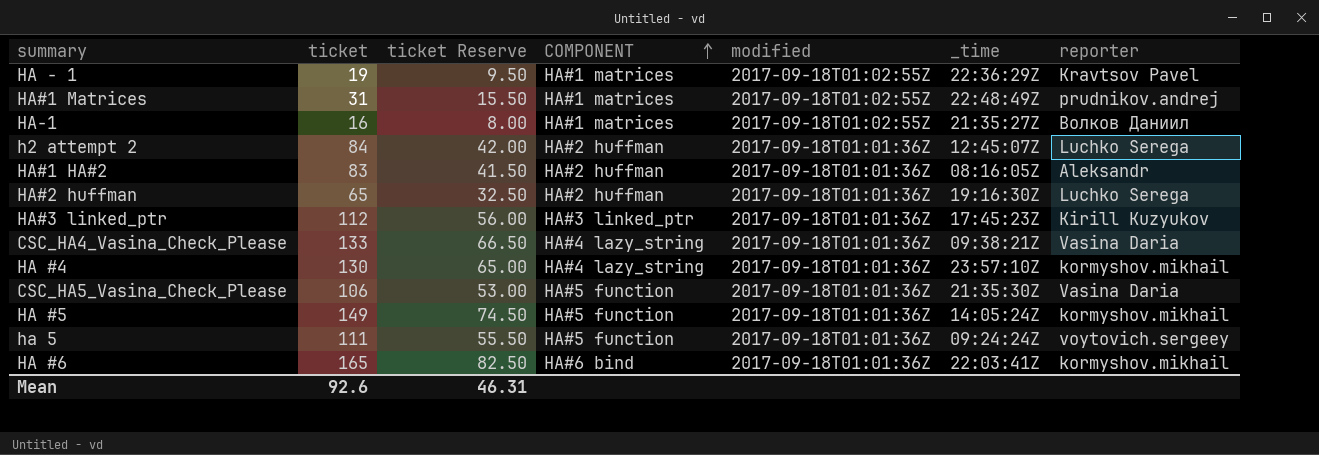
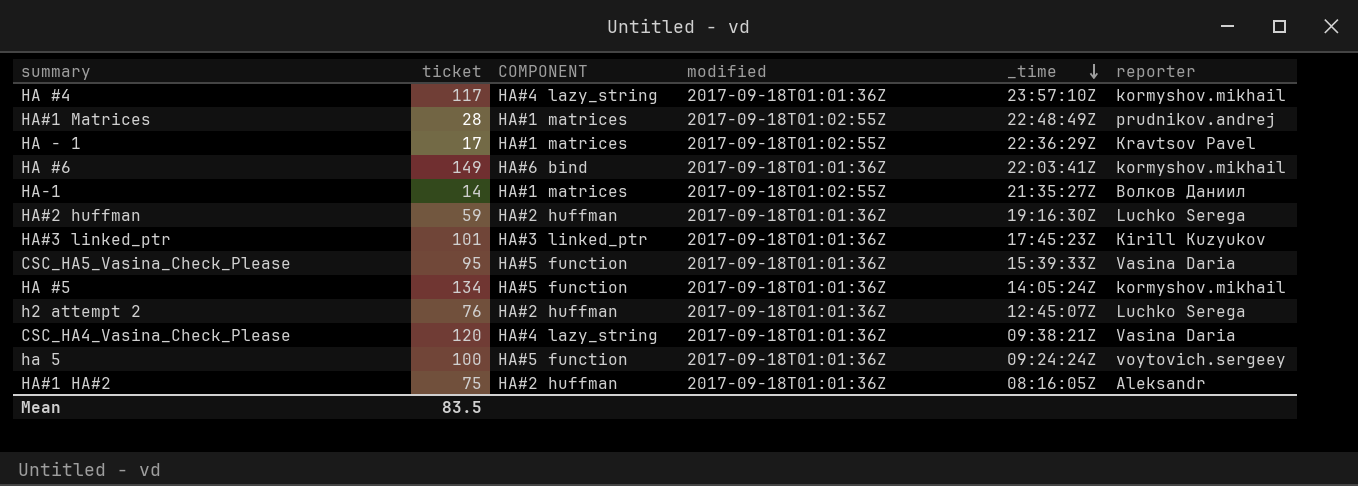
row order: COMPONENT ascending -> _time descending
column ticket Reserve | formula: [ticket] * 0.5 -> none
HA #4 | ticket: 130 -> 117
HA#1 Matrices | ticket: 31 -> 28
HA - 1 | ticket: 19 -> 17
HA #6 | ticket: 165 -> 149
HA-1 | ticket: 16 -> 14
HA#2 huffman | ticket: 65 -> 59
HA#3 linked_ptr | ticket: 112 -> 101
CSC_HA5_Vasina_Check_Please | ticket: 106 -> 95
CSC_HA5_Vasina_Check_Please | _time: 21:35:30Z -> 15:39:33Z
HA #5 | ticket: 149 -> 134
h2 attempt 2 | ticket: 84 -> 76
CSC_HA4_Vasina_Check_Please | ticket: 133 -> 120
ha 5 | ticket: 111 -> 100
HA#1 HA#2 | ticket: 83 -> 75
Mean | ticket: 92.6 -> 83.5

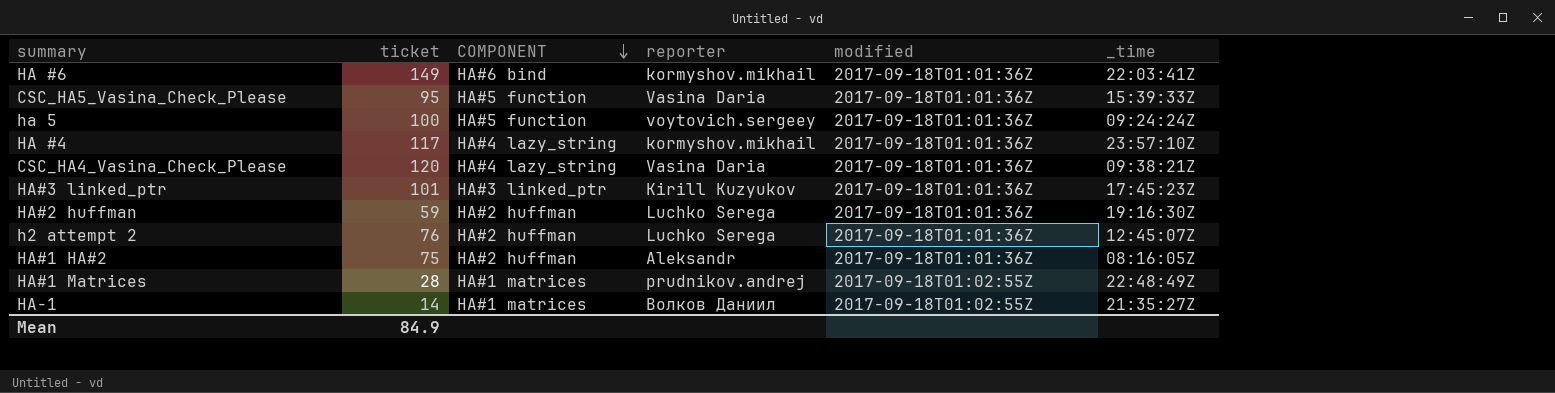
row order: _time descending -> COMPONENT descending
column reporter | position: 6 -> 4
row HA - 1: 17 | HA#1 matrices | 2017-09-18T01:02:55Z | 22:36:29Z | Kravtsov Pavel -> none
row HA #5: 134 | HA#5 function | 2017-09-18T01:01:36Z | 14:05:24Z | kormyshov.mikhail -> none
Mean | ticket: 83.5 -> 84.9

